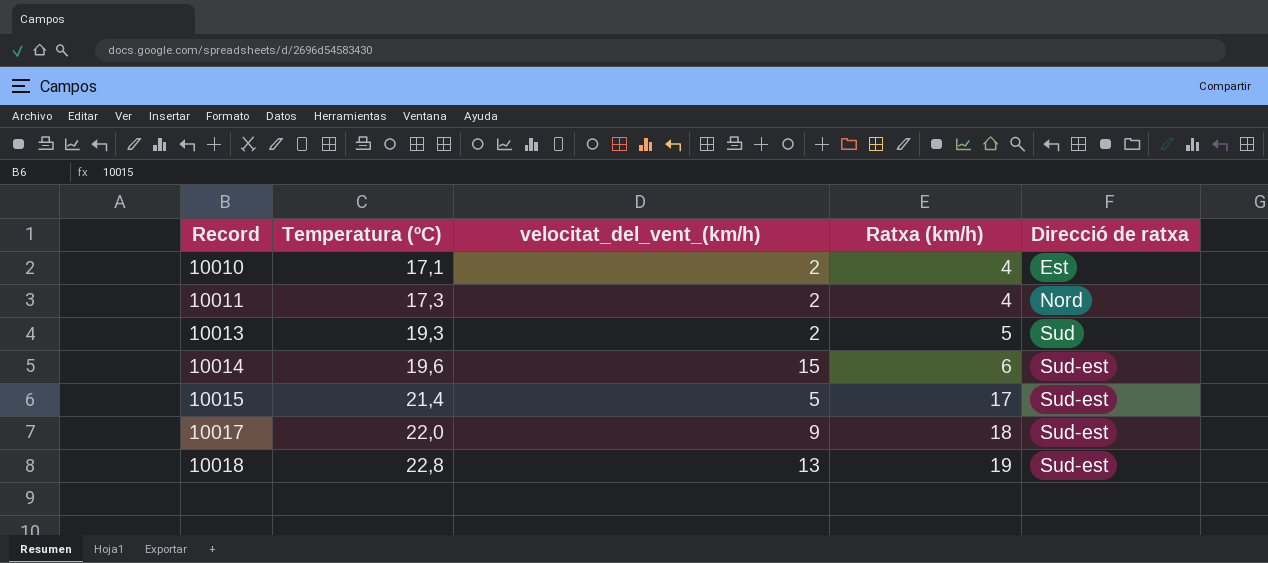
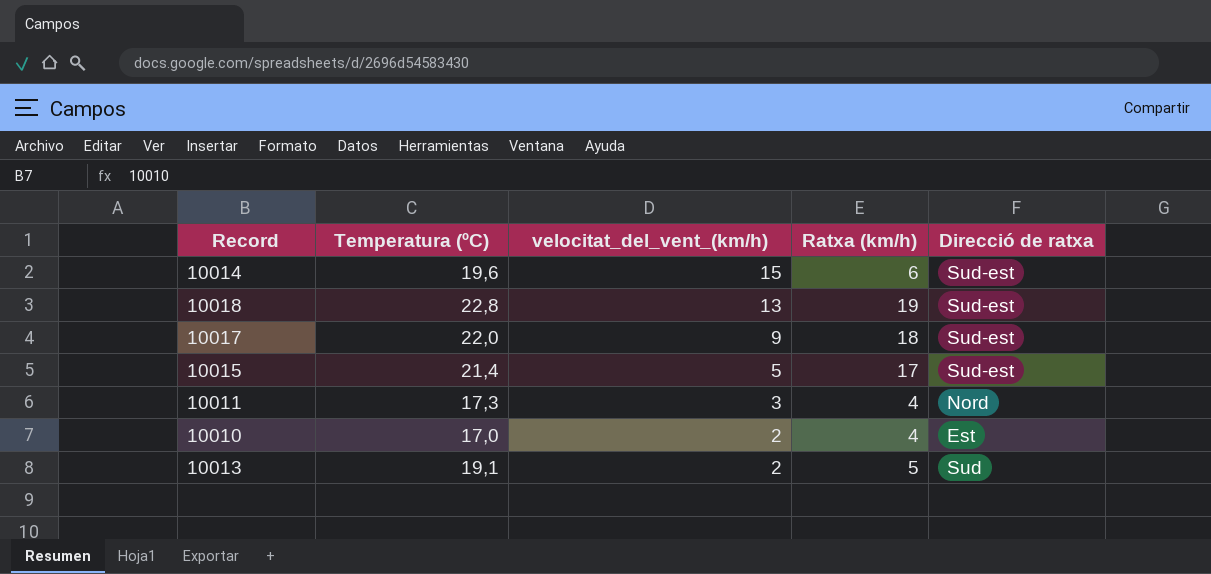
row order: Record ascending -> velocitat_del_vent_(km/h) descending
10011 | velocitat_del_vent_(km/h): 2 -> 3
10010 | Temperatura (ºC): 17,1 -> 17,0
10013 | Temperatura (ºC): 19,3 -> 19,1

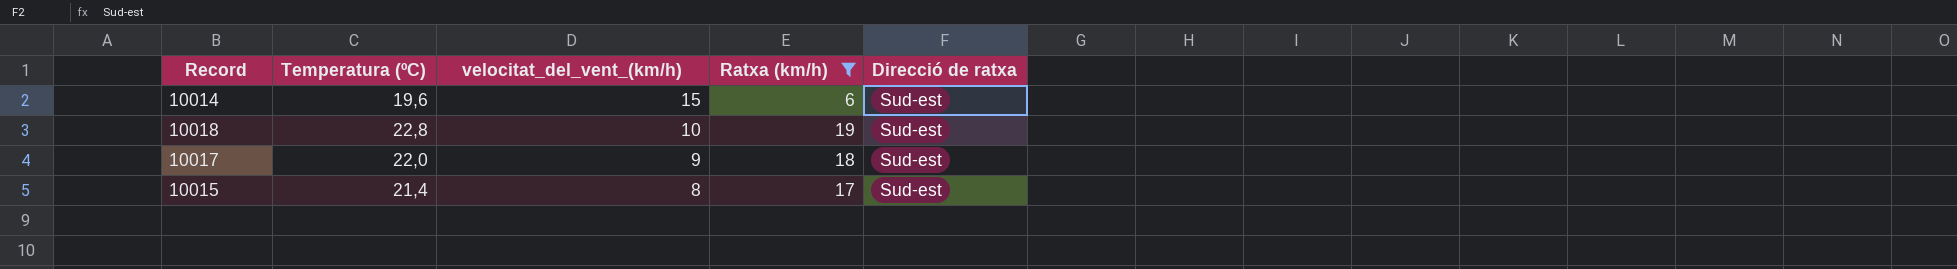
filter: none -> Ratxa (km/h) >= 6
10018 | velocitat_del_vent_(km/h): 13 -> 10
10015 | velocitat_del_vent_(km/h): 5 -> 8

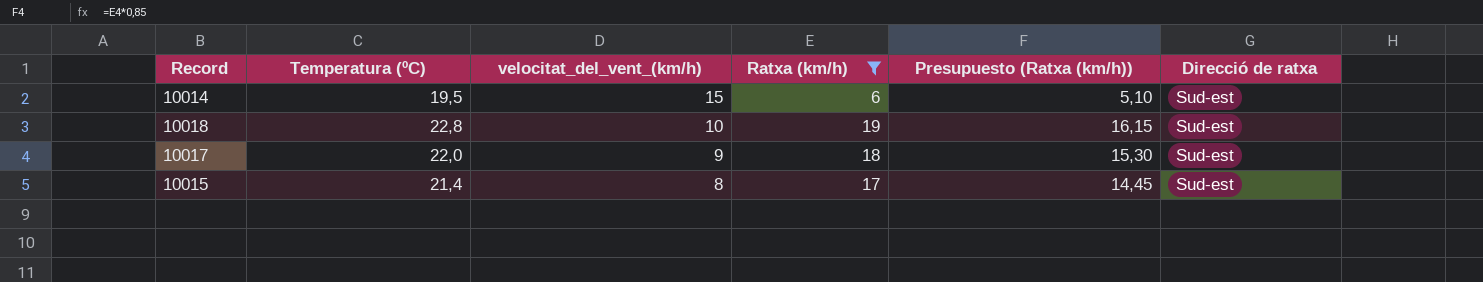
column Presupuesto (Ratxa (km/h)) | formula: none -> [Ratxa (km/h)] * 0,85
10014 | Temperatura (ºC): 19,6 -> 19,5

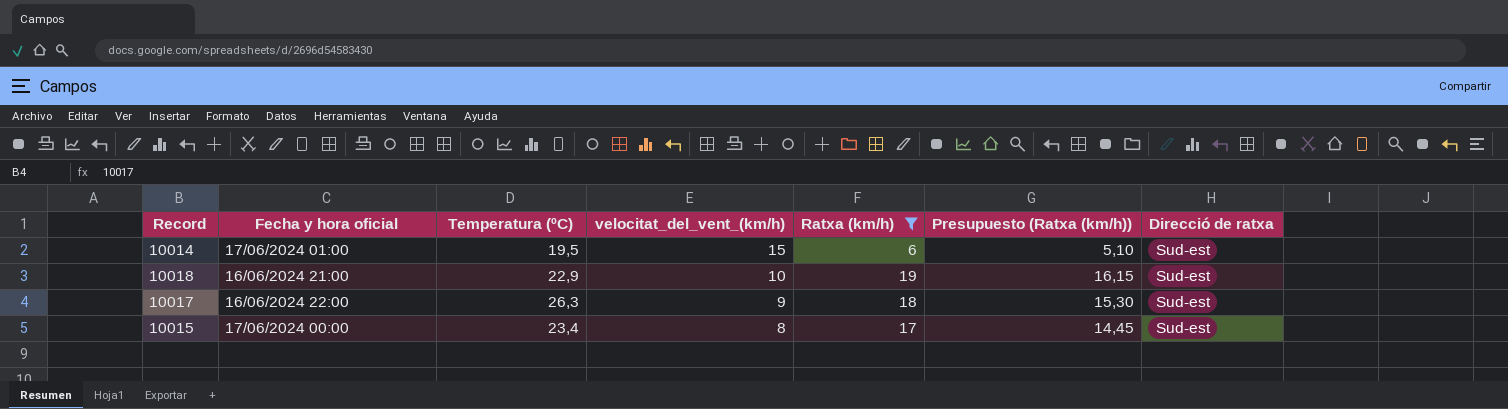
column Fecha y hora oficial | position: none -> 2
10018 | Temperatura (ºC): 22,8 -> 22,9
10017 | Temperatura (ºC): 22,0 -> 26,3
10015 | Temperatura (ºC): 21,4 -> 23,4

